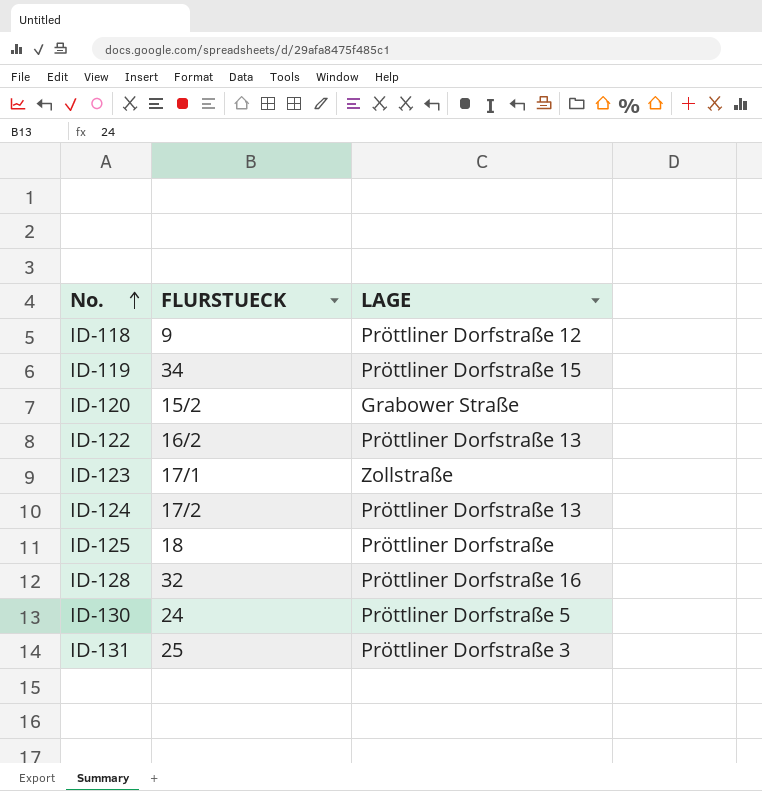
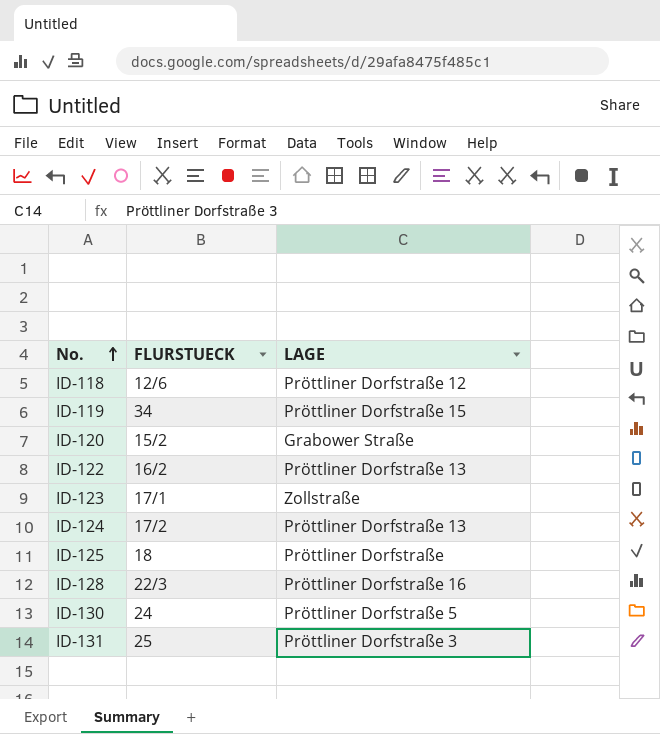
ID-118 | FLURSTUECK: 9 -> 12/6
ID-128 | FLURSTUECK: 32 -> 22/3

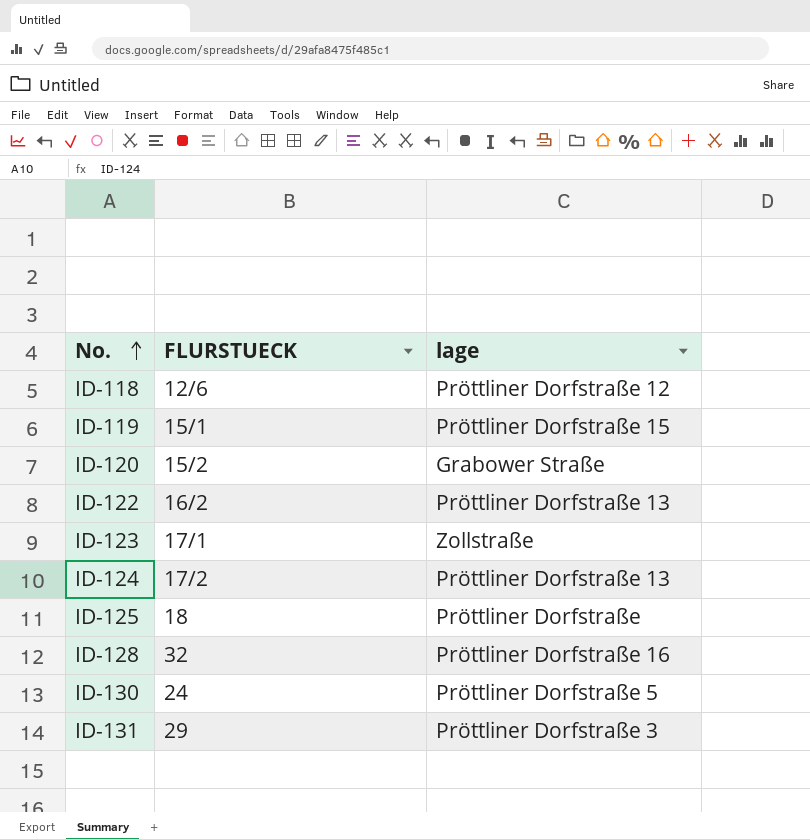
column name: LAGE -> lage
ID-119 | FLURSTUECK: 34 -> 15/1
ID-128 | FLURSTUECK: 22/3 -> 32
ID-131 | FLURSTUECK: 25 -> 29

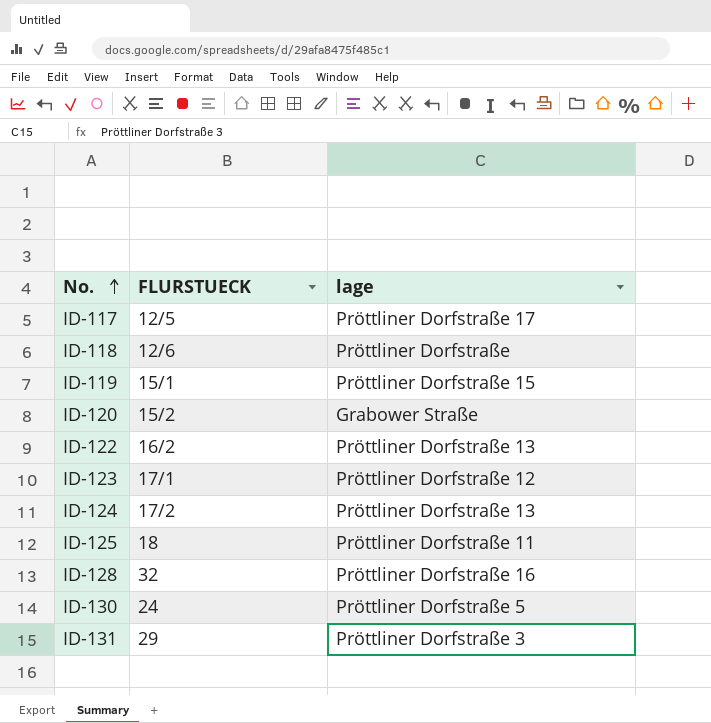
row ID-117: none -> 12/5 | Pröttliner Dorfstraße 17
ID-118 | lage: Pröttliner Dorfstraße 12 -> Pröttliner Dorfstraße
ID-123 | lage: Zollstraße -> Pröttliner Dorfstraße 12
ID-125 | lage: Pröttliner Dorfstraße -> Pröttliner Dorfstraße 11

